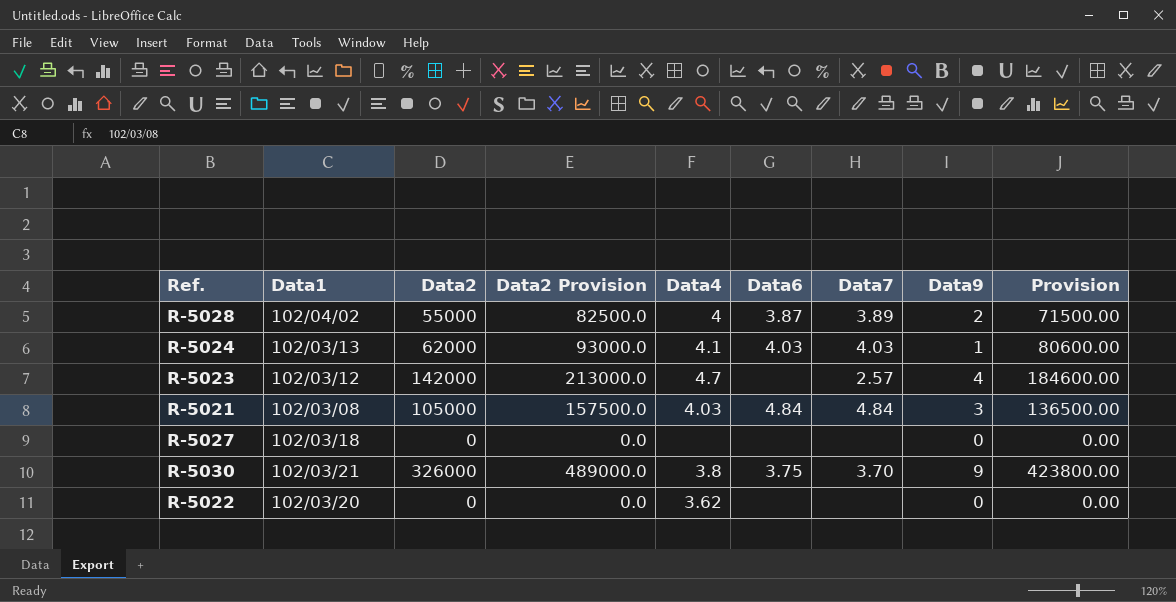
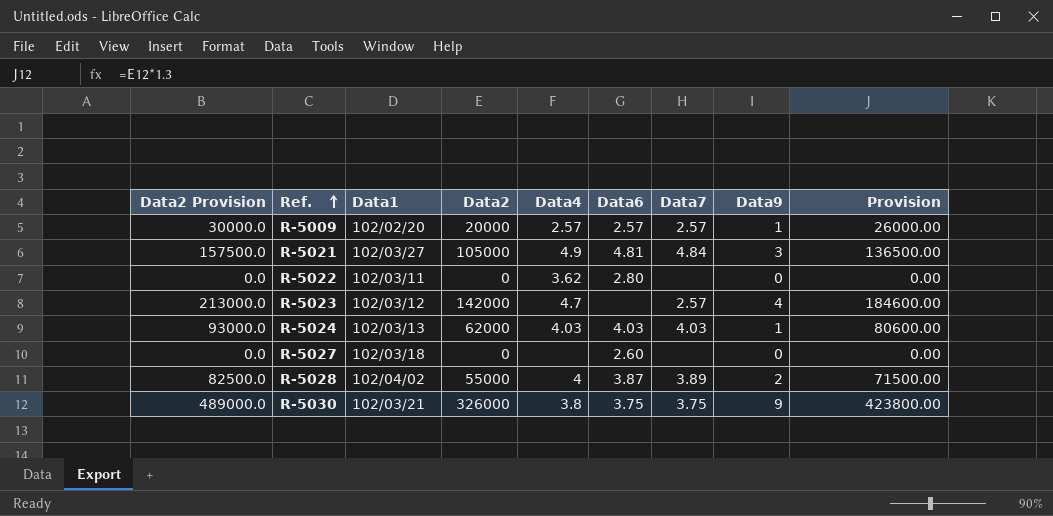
row order: none -> Ref. ascending
column Data2 Provision | position: 4 -> 1
row R-5009: none -> 30000.0 | 102/02/20 | 20000 | 2.57 | 2.57 | 2.57 | 1 | 26000.00
R-5021 | Data1: 102/03/08 -> 102/03/27
R-5021 | Data4: 4.03 -> 4.9
R-5021 | Data6: 4.84 -> 4.81
R-5022 | Data1: 102/03/20 -> 102/03/11
R-5022 | Data6: none -> 2.80
R-5024 | Data4: 4.1 -> 4.03
R-5027 | Data6: none -> 2.60
R-5030 | Data7: 3.70 -> 3.75

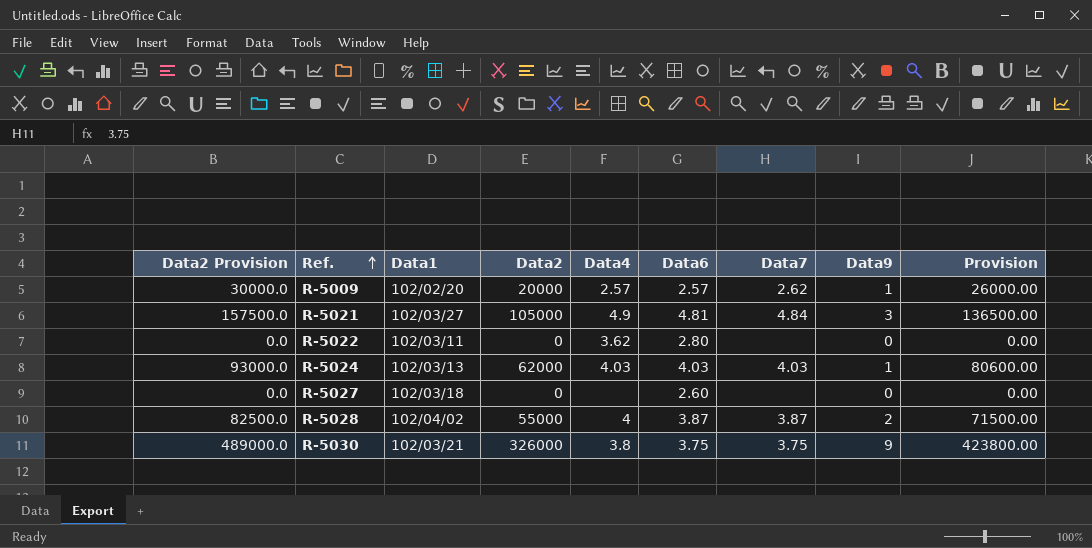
row R-5023: 213000.0 | 102/03/12 | 142000 | 4.7 | none | 2.57 | 4 | 184600.00 -> none
R-5009 | Data7: 2.57 -> 2.62
R-5028 | Data7: 3.89 -> 3.87

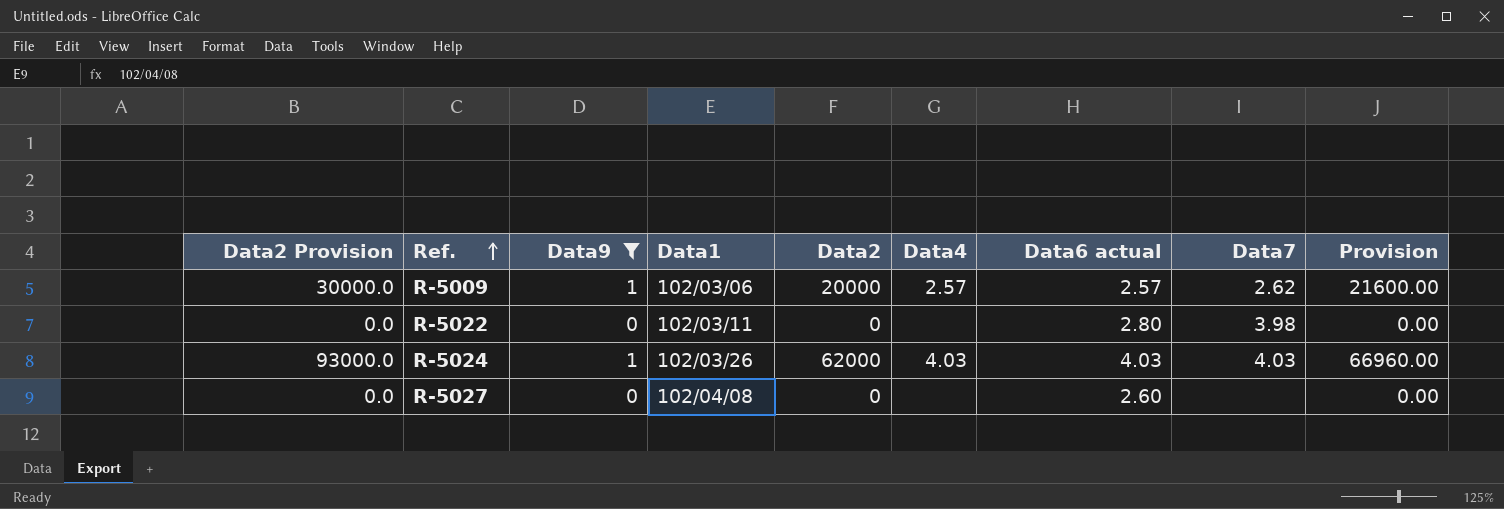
filter: none -> Data9 <= 1
column Data9 | position: 8 -> 3
column name: Data6 -> Data6 actual
column Provision | formula: [Data2] * 1.3 -> [Data2] * 1.08
R-5009 | Data1: 102/02/20 -> 102/03/06
R-5022 | Data4: 3.62 -> none
R-5022 | Data7: none -> 3.98
R-5024 | Data1: 102/03/13 -> 102/03/26
R-5027 | Data1: 102/03/18 -> 102/04/08

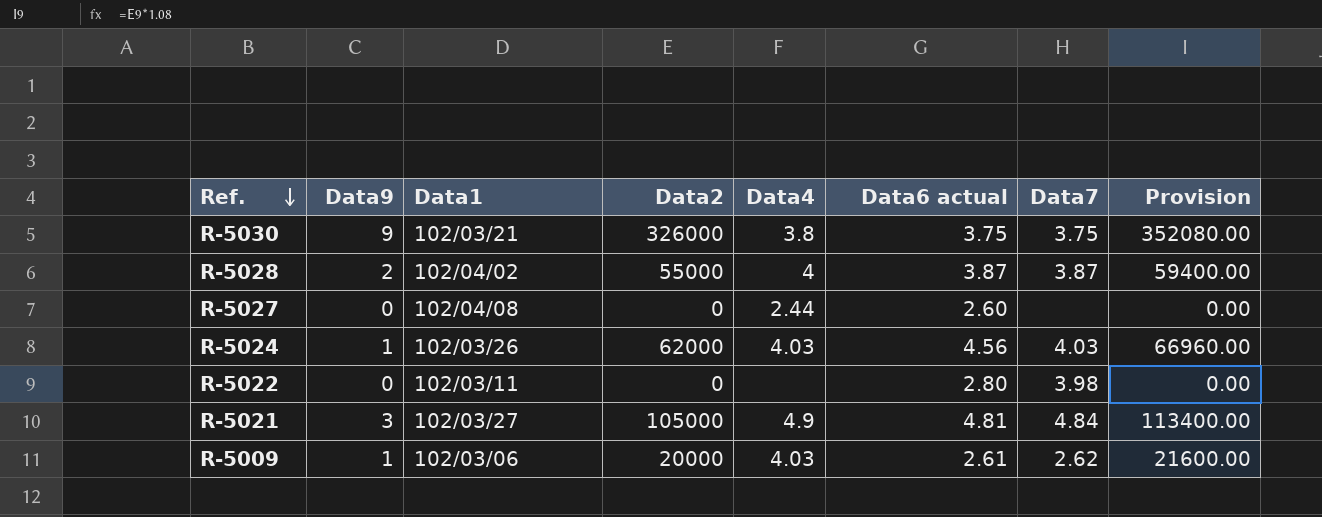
filter: Data9 <= 1 -> none
row order: Ref. ascending -> Ref. descending
column Data2 Provision | formula: [Data2] * 1.5 -> none
R-5027 | Data4: none -> 2.44
R-5024 | Data6 actual: 4.03 -> 4.56
R-5009 | Data4: 2.57 -> 4.03
R-5009 | Data6 actual: 2.57 -> 2.61

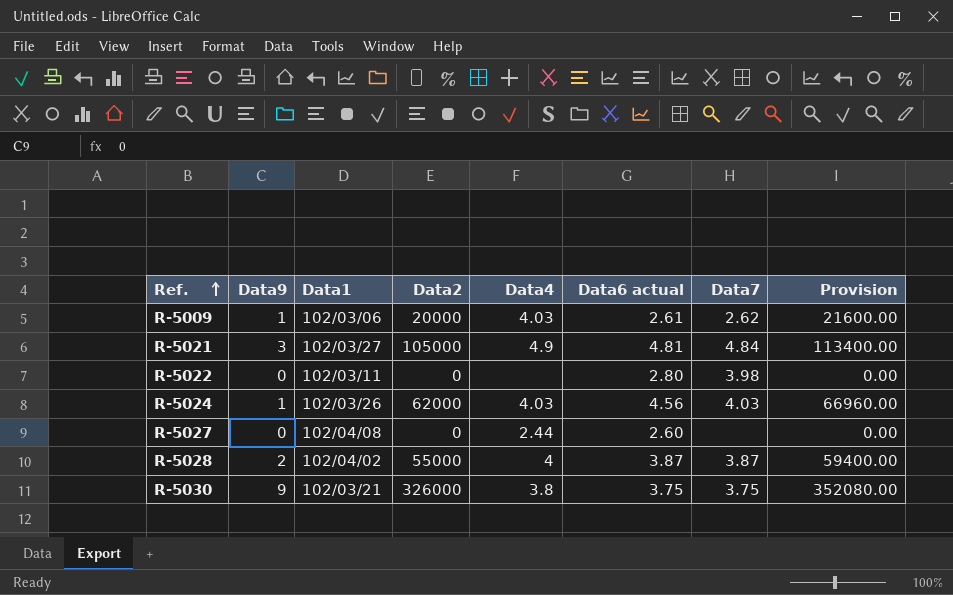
row order: Ref. descending -> Ref. ascending

